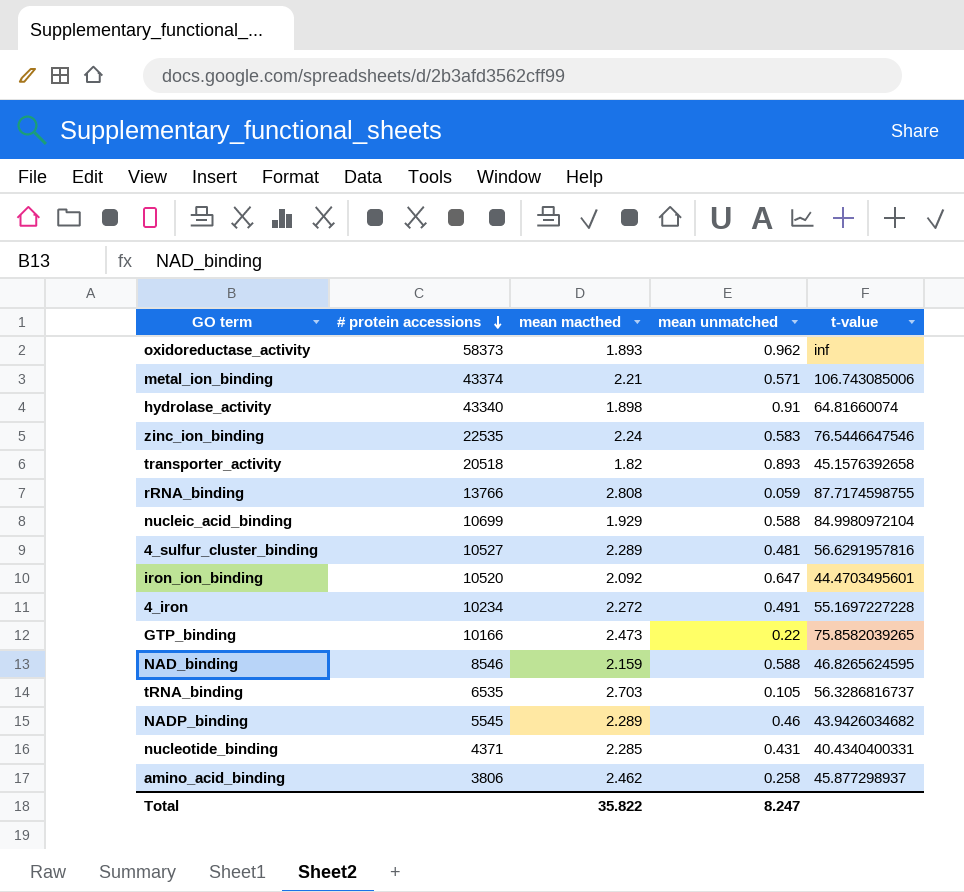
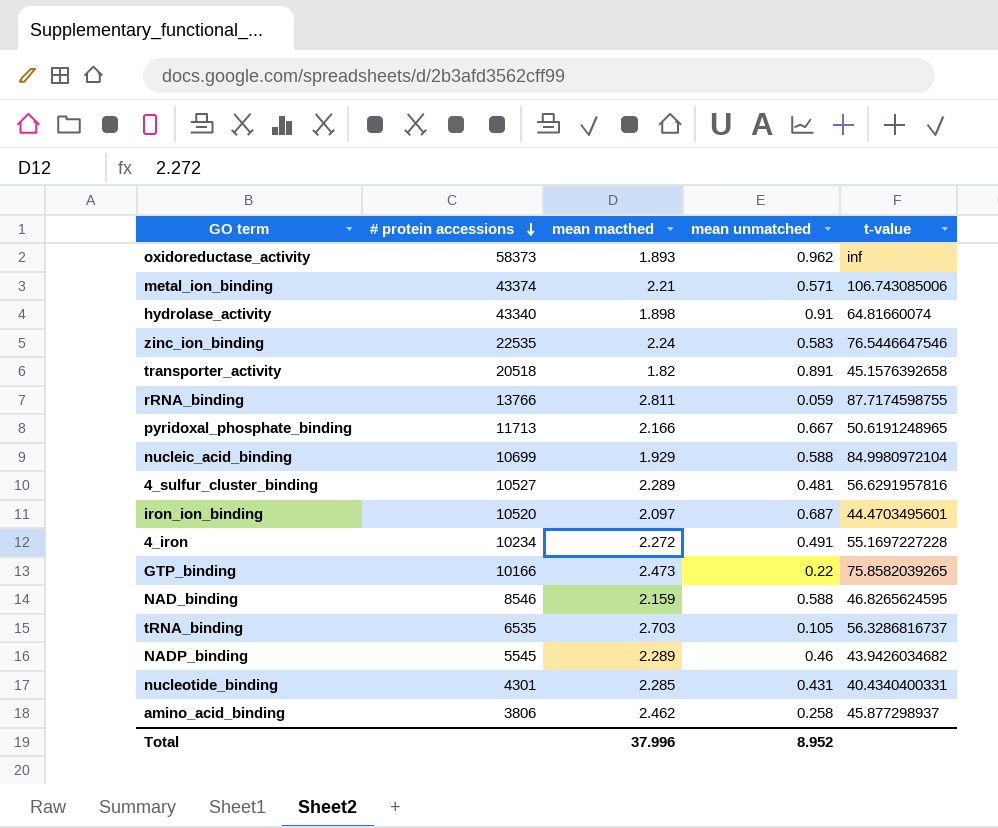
transporter_activity | mean unmatched: 0.893 -> 0.891
rRNA_binding | mean macthed: 2.808 -> 2.811
row pyridoxal_phosphate_binding: none -> 11713 | 2.166 | 0.667 | 50.6191248965
iron_ion_binding | mean macthed: 2.092 -> 2.097
iron_ion_binding | mean unmatched: 0.647 -> 0.687
nucleotide_binding | # protein accessions: 4371 -> 4301
Total | mean macthed: 35.822 -> 37.996
Total | mean unmatched: 8.247 -> 8.952

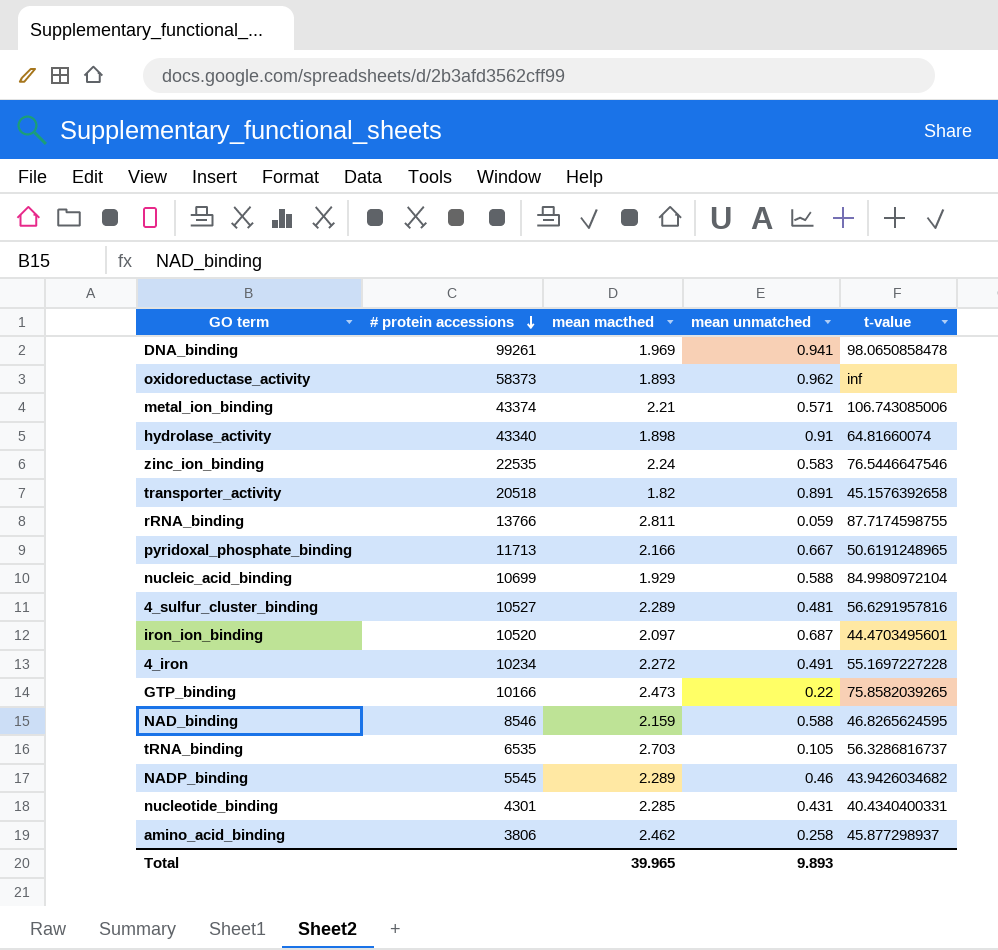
row DNA_binding: none -> 99261 | 1.969 | 0.941 | 98.0650858478
Total | mean macthed: 37.996 -> 39.965
Total | mean unmatched: 8.952 -> 9.893

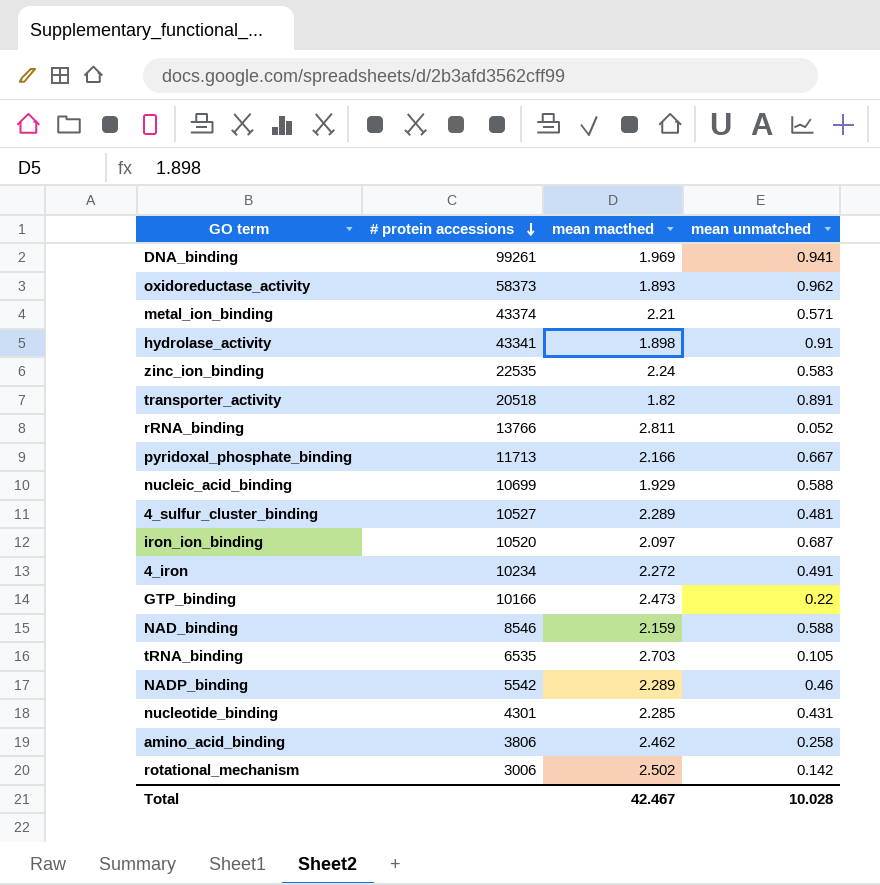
column t-value | position: 5 -> none
hydrolase_activity | # protein accessions: 43340 -> 43341
rRNA_binding | mean unmatched: 0.059 -> 0.052
NADP_binding | # protein accessions: 5545 -> 5542
row rotational_mechanism: none -> 3006 | 2.502 | 0.142
Total | mean macthed: 39.965 -> 42.467
Total | mean unmatched: 9.893 -> 10.028

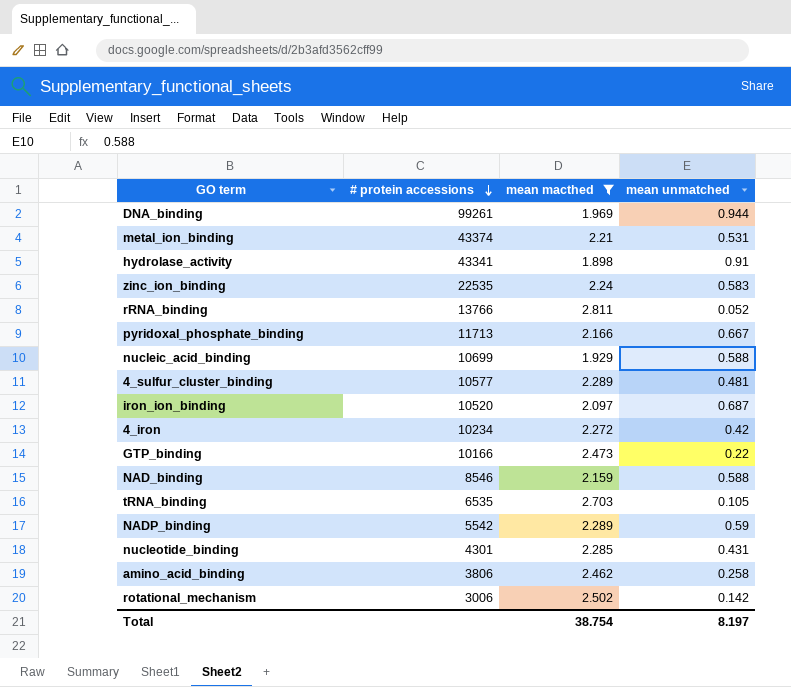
filter: none -> mean macthed >= 1.898
DNA_binding | mean unmatched: 0.941 -> 0.944
metal_ion_binding | mean unmatched: 0.571 -> 0.531
4_sulfur_cluster_binding | # protein accessions: 10527 -> 10577
4_iron | mean unmatched: 0.491 -> 0.42
NADP_binding | mean unmatched: 0.46 -> 0.59
Total | mean macthed: 42.467 -> 38.754
Total | mean unmatched: 10.028 -> 8.197

